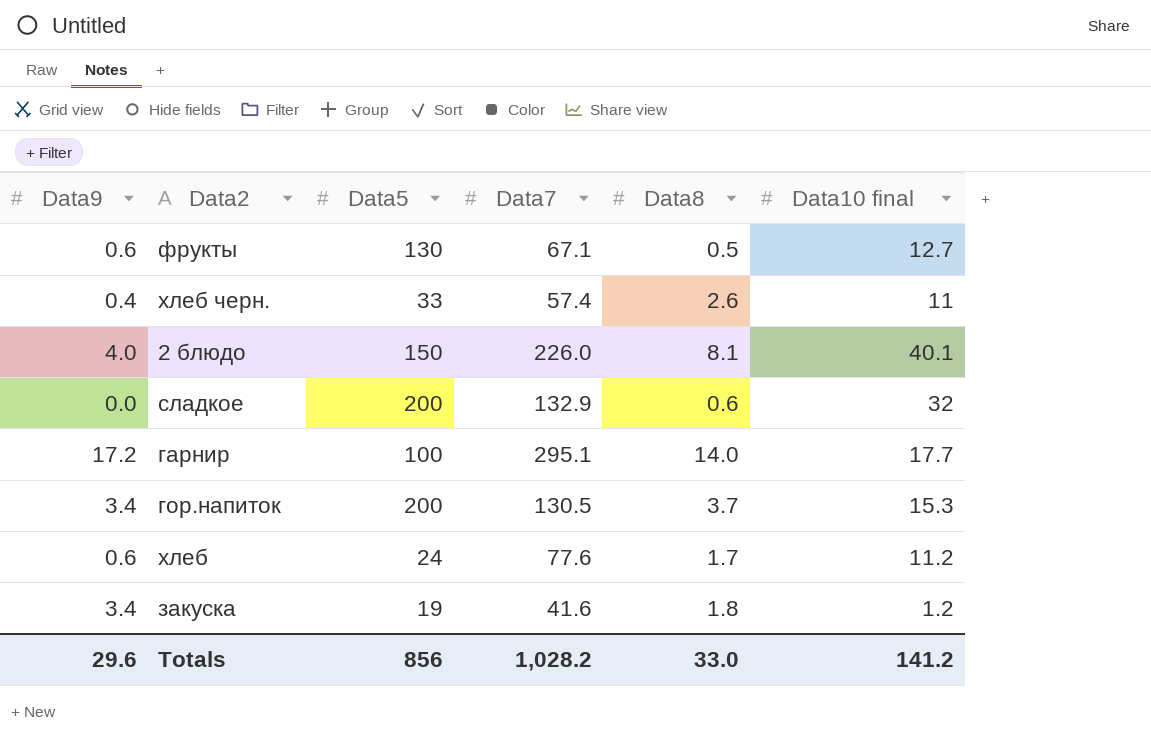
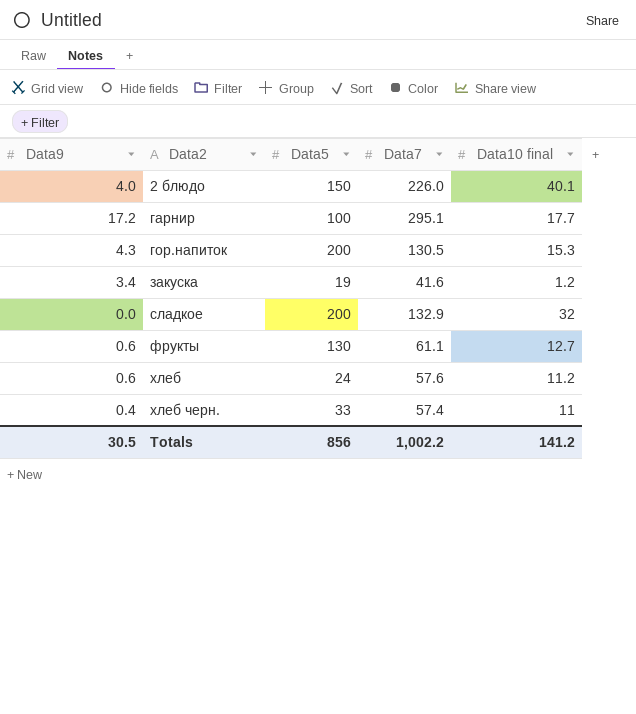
row order: none -> Data2 ascending
column Data8 | position: 5 -> none
гор.напиток | Data9: 3.4 -> 4.3
фрукты | Data7: 67.1 -> 61.1
хлеб | Data7: 77.6 -> 57.6
Totals | Data9: 29.6 -> 30.5
Totals | Data7: 1,028.2 -> 1,002.2

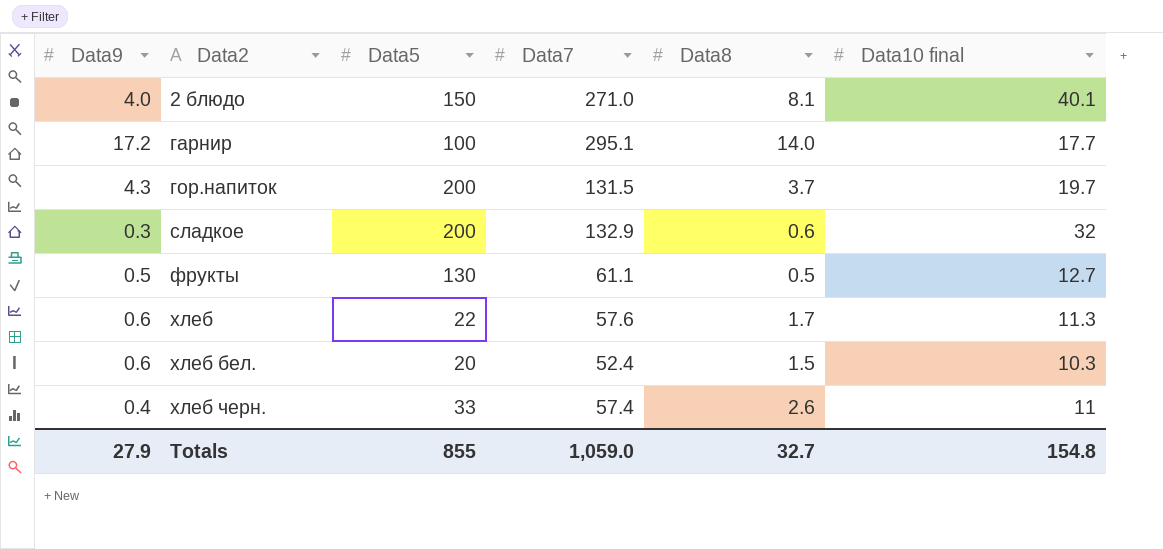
column Data8 | position: none -> 5
row закуска: 3.4 | 19 | 41.6 | 1.2 -> none
2 блюдо | Data7: 226.0 -> 271.0
гор.напиток | Data7: 130.5 -> 131.5
гор.напиток | Data10 final: 15.3 -> 19.7
сладкое | Data9: 0.0 -> 0.3
фрукты | Data9: 0.6 -> 0.5
хлеб | Data5: 24 -> 22
хлеб | Data10 final: 11.2 -> 11.3
row хлеб бел.: none -> 0.6 | 20 | 52.4 | 1.5 | 10.3
Totals | Data9: 30.5 -> 27.9
Totals | Data5: 856 -> 855
Totals | Data7: 1,002.2 -> 1,059.0
Totals | Data10 final: 141.2 -> 154.8

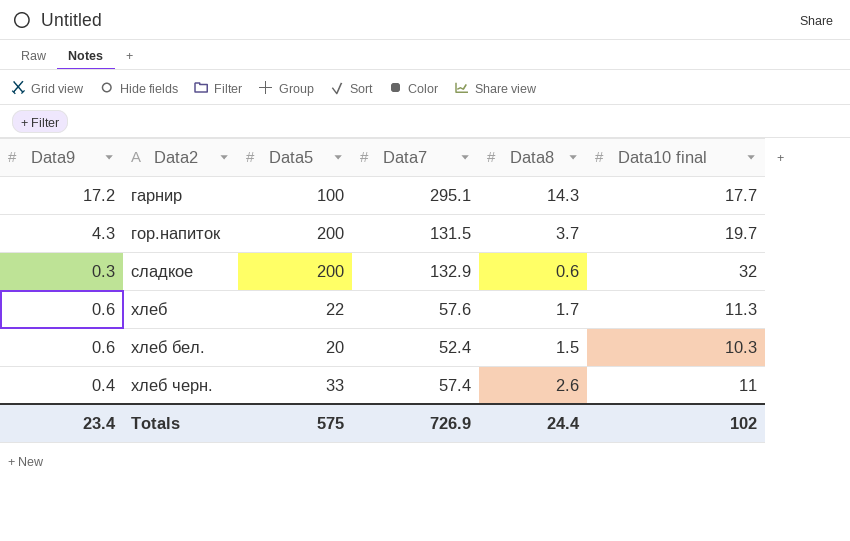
row 2 блюдо: 4.0 | 150 | 271.0 | 8.1 | 40.1 -> none
row фрукты: 0.5 | 130 | 61.1 | 0.5 | 12.7 -> none
гарнир | Data8: 14.0 -> 14.3
Totals | Data9: 27.9 -> 23.4
Totals | Data5: 855 -> 575
Totals | Data7: 1,059.0 -> 726.9
Totals | Data8: 32.7 -> 24.4
Totals | Data10 final: 154.8 -> 102

